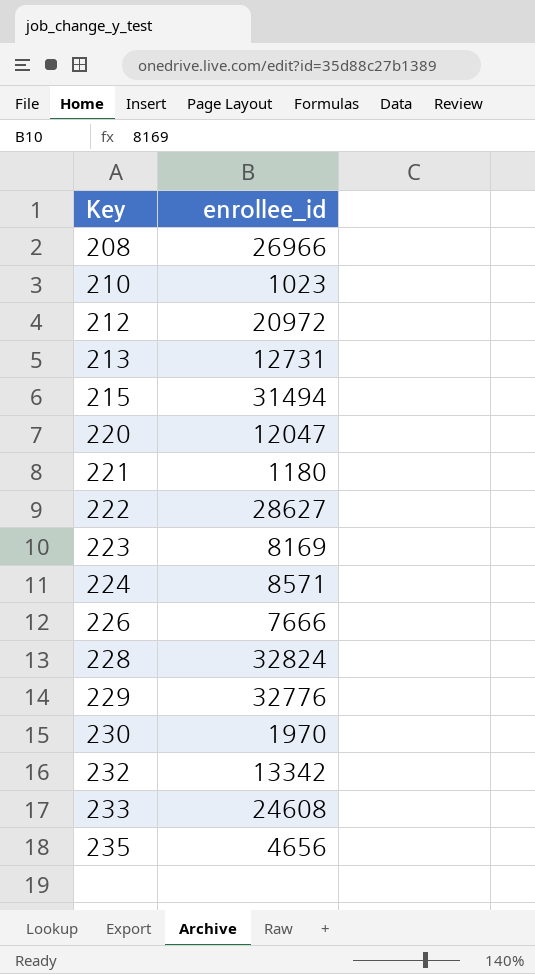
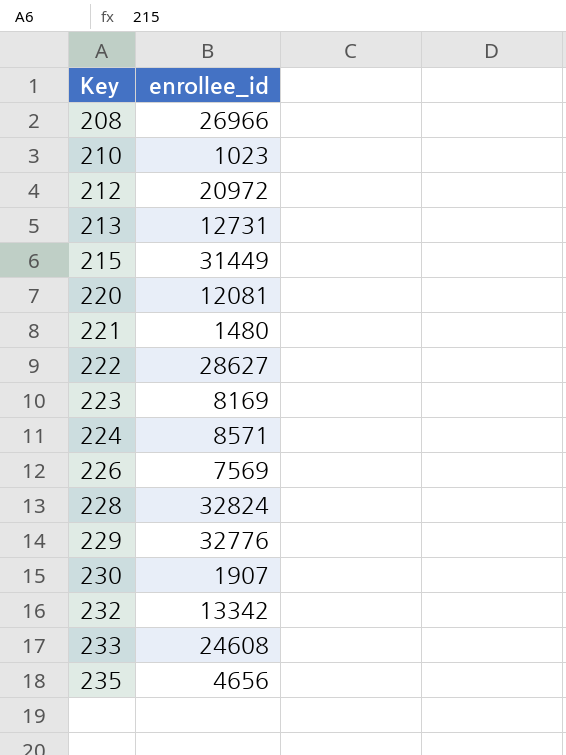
215 | enrollee_id: 31494 -> 31449
220 | enrollee_id: 12047 -> 12081
221 | enrollee_id: 1180 -> 1480
226 | enrollee_id: 7666 -> 7569
230 | enrollee_id: 1970 -> 1907

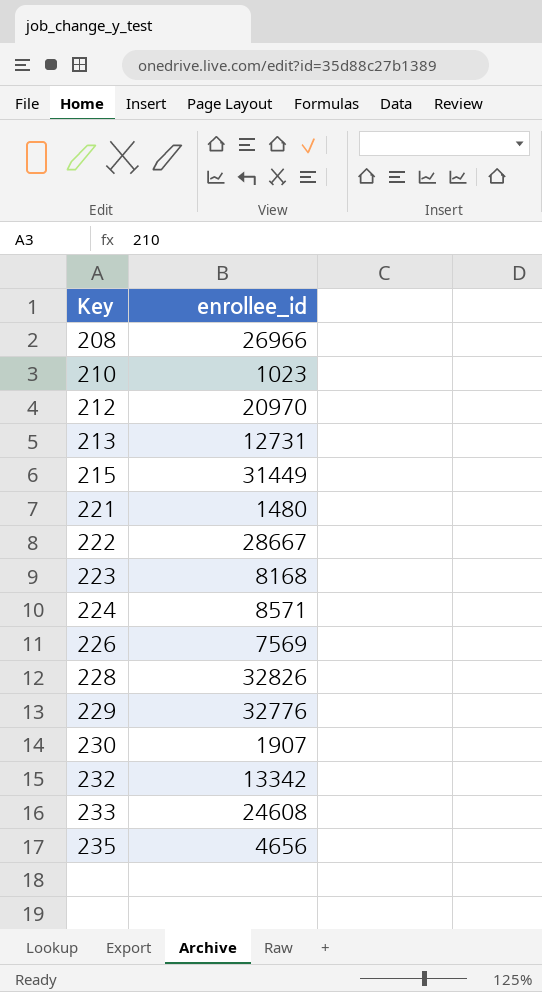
row 220: 12081 -> none
212 | enrollee_id: 20972 -> 20970
222 | enrollee_id: 28627 -> 28667
223 | enrollee_id: 8169 -> 8168
228 | enrollee_id: 32824 -> 32826

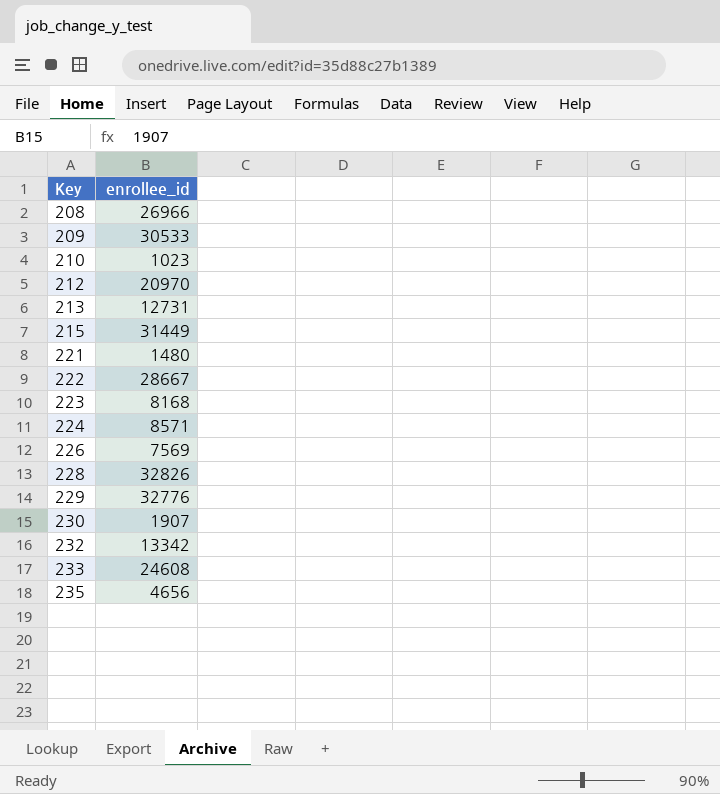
row 209: none -> 30533

